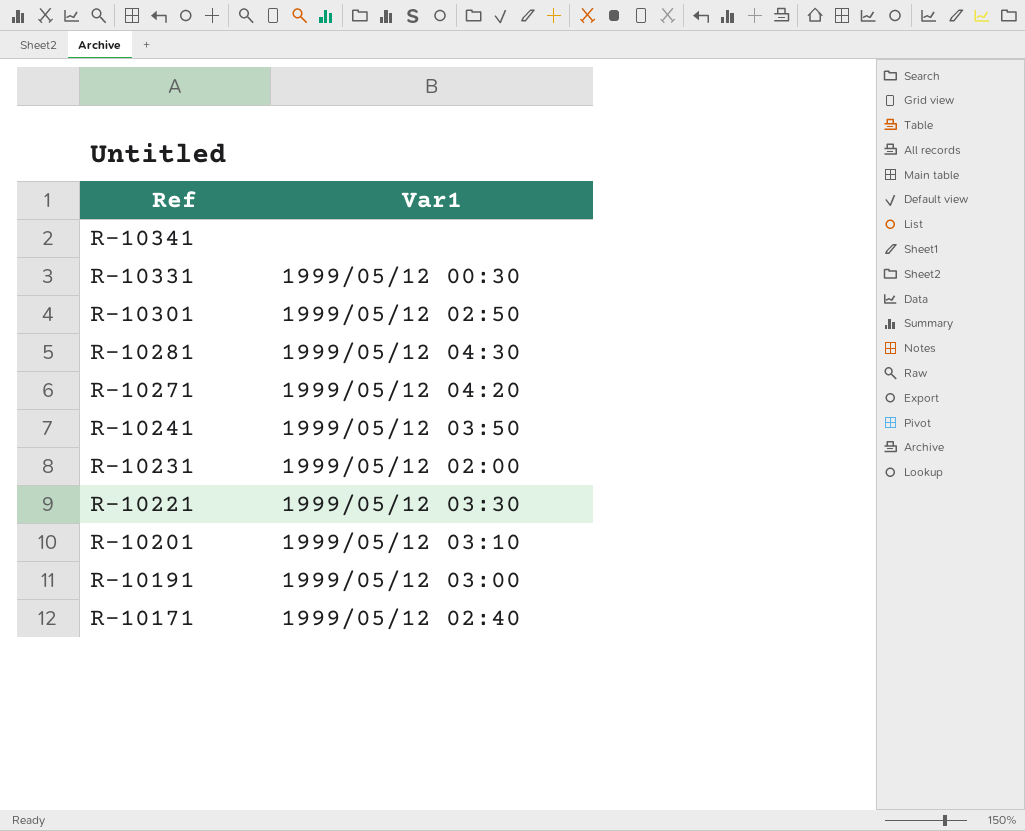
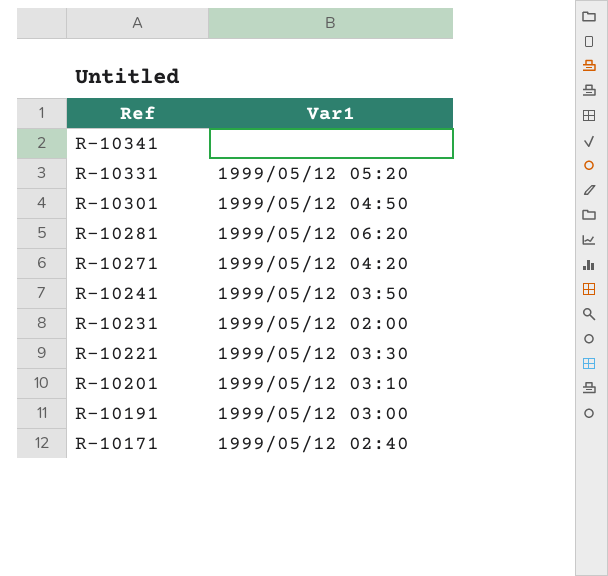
R-10331 | Var1: 1999/05/12 00:30 -> 1999/05/12 05:20
R-10301 | Var1: 1999/05/12 02:50 -> 1999/05/12 04:50
R-10281 | Var1: 1999/05/12 04:30 -> 1999/05/12 06:20

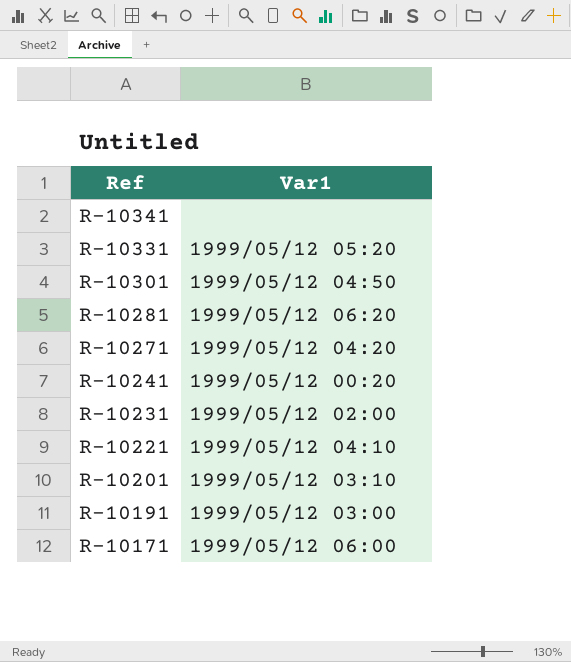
R-10241 | Var1: 1999/05/12 03:50 -> 1999/05/12 00:20
R-10221 | Var1: 1999/05/12 03:30 -> 1999/05/12 04:10
R-10171 | Var1: 1999/05/12 02:40 -> 1999/05/12 06:00

